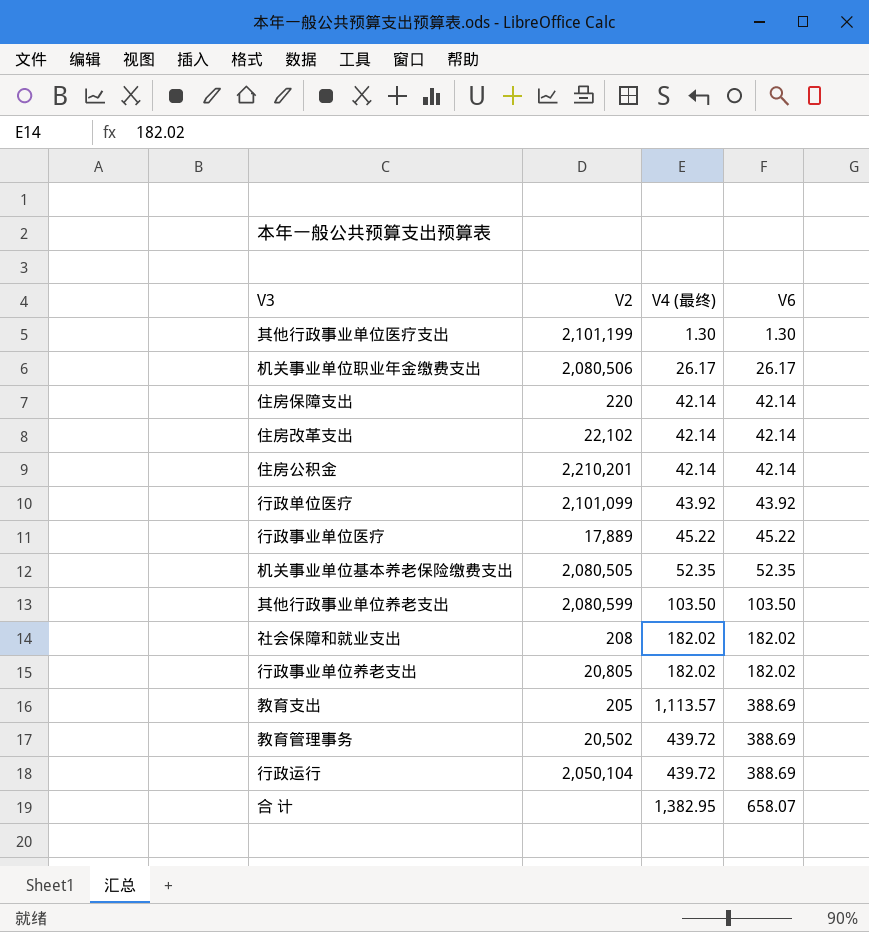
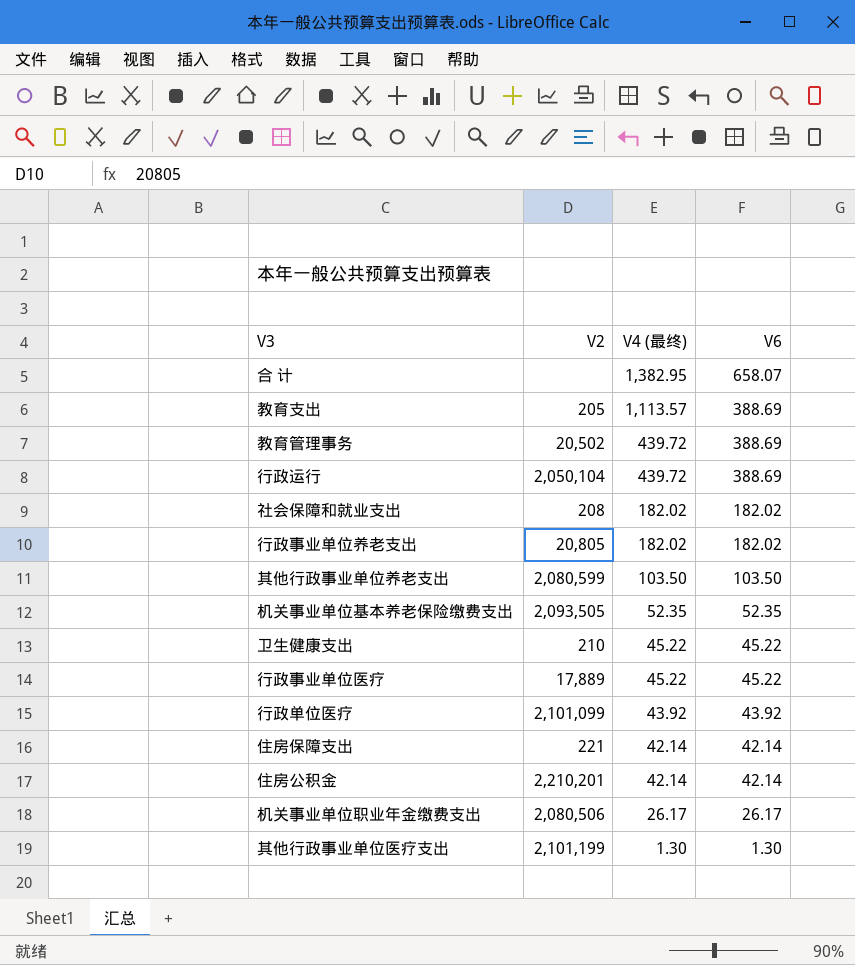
row order: V6 ascending -> V4 (最终) descending
row 住房改革支出: 22,102 | 42.14 | 42.14 -> none
机关事业单位基本养老保险缴费支出 | V2: 2,080,505 -> 2,093,505
row 卫生健康支出: none -> 210 | 45.22 | 45.22
住房保障支出 | V2: 220 -> 221

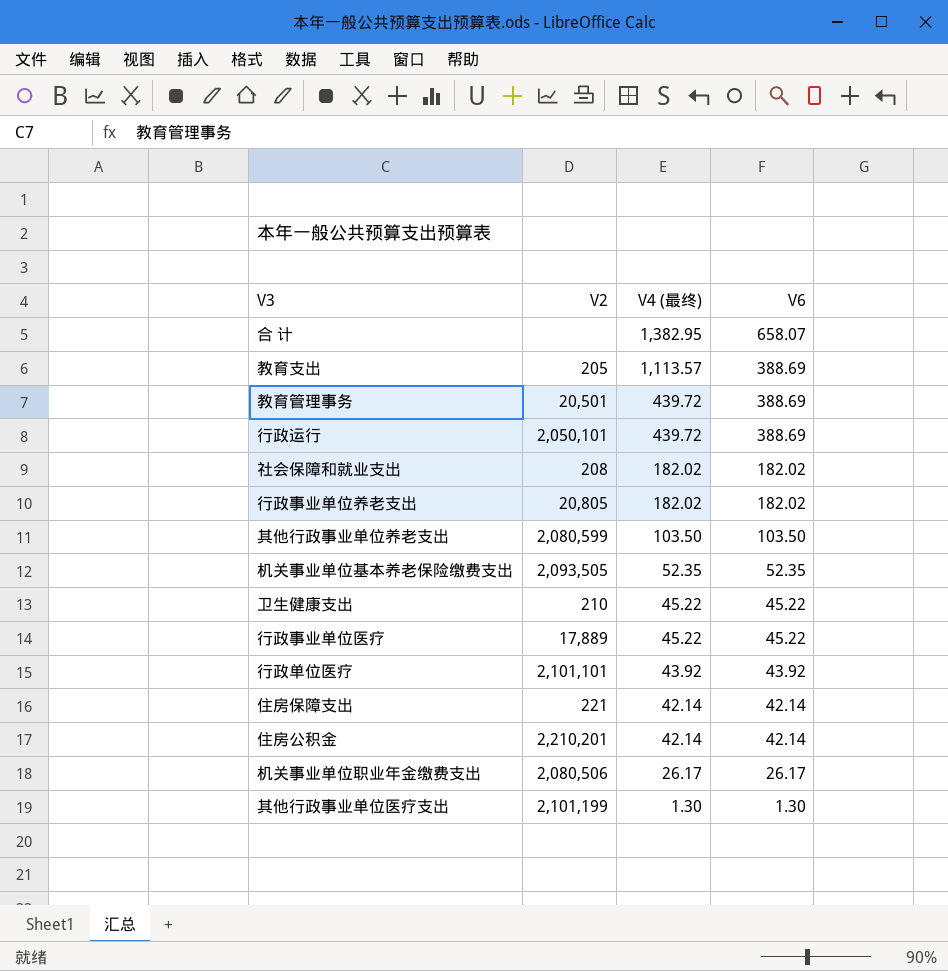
教育管理事务 | V2: 20,502 -> 20,501
行政运行 | V2: 2,050,104 -> 2,050,101
行政单位医疗 | V2: 2,101,099 -> 2,101,101

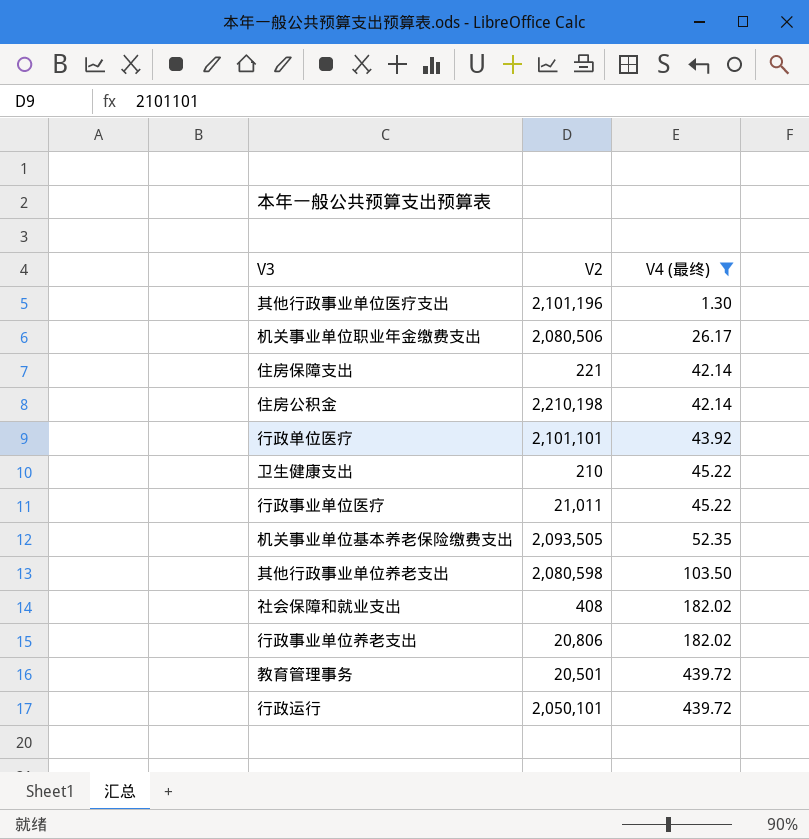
filter: none -> V4 (最终) <= 439.72
row order: V4 (最终) descending -> V4 (最终) ascending
column V6 | position: 4 -> none
其他行政事业单位医疗支出 | V2: 2,101,199 -> 2,101,196
住房公积金 | V2: 2,210,201 -> 2,210,198
行政事业单位医疗 | V2: 17,889 -> 21,011
其他行政事业单位养老支出 | V2: 2,080,599 -> 2,080,598
社会保障和就业支出 | V2: 208 -> 408
行政事业单位养老支出 | V2: 20,805 -> 20,806

